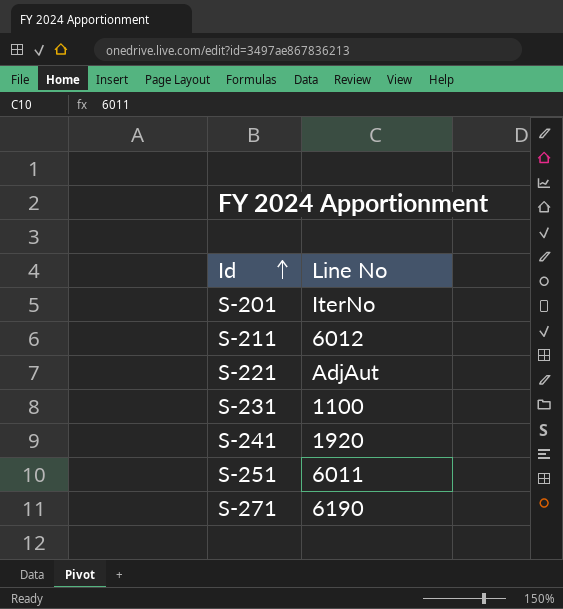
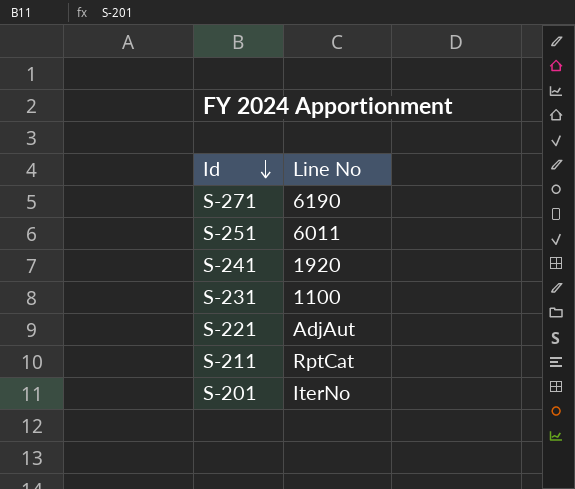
row order: Id ascending -> Id descending
S-211 | Line No: 6012 -> RptCat

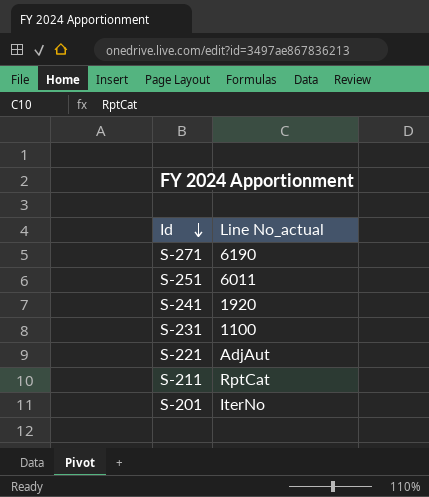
column name: Line No -> Line No_actual

